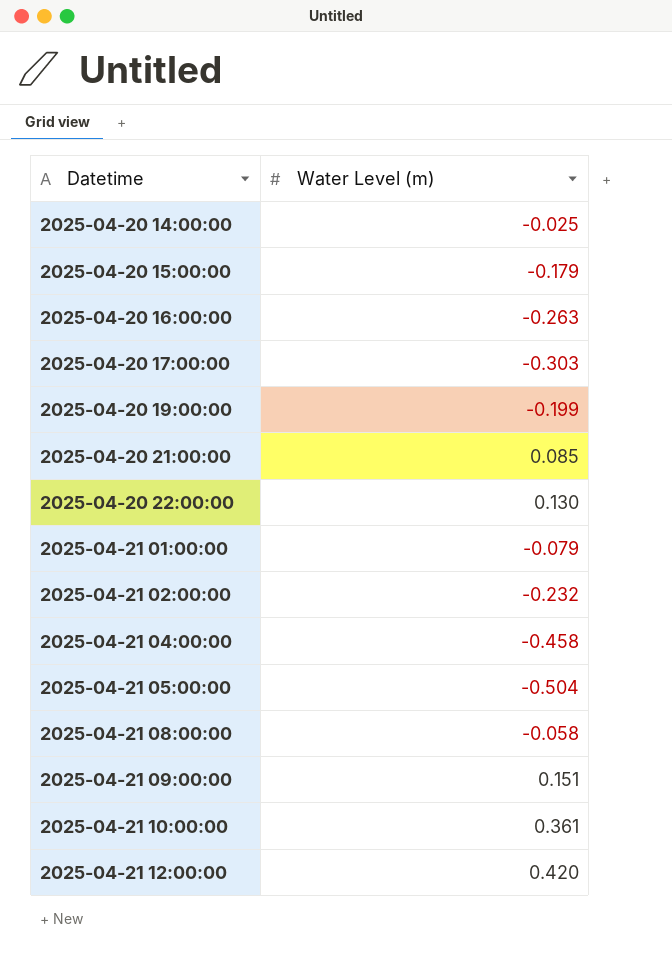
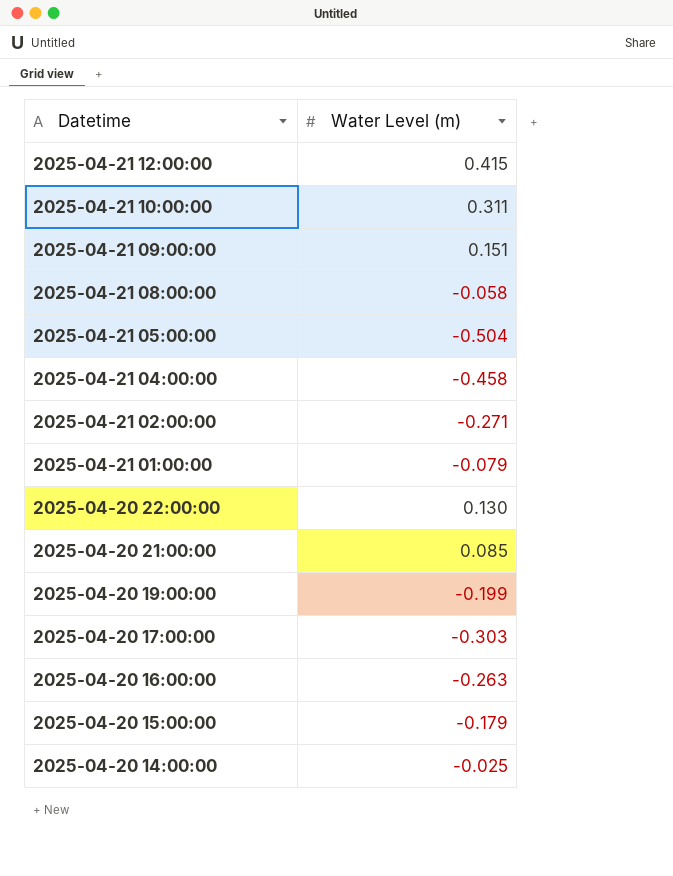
row order: Datetime ascending -> Datetime descending
2025-04-21 12:00:00 | Water Level (m): 0.420 -> 0.415
2025-04-21 10:00:00 | Water Level (m): 0.361 -> 0.311
2025-04-21 02:00:00 | Water Level (m): -0.232 -> -0.271

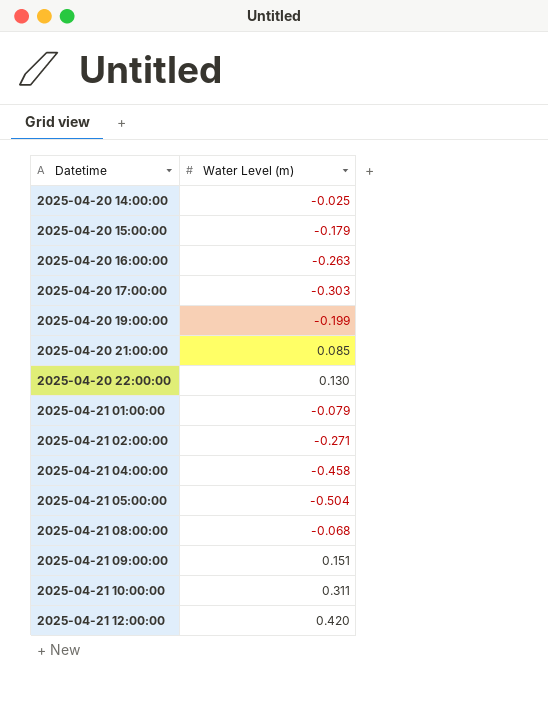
row order: Datetime descending -> Datetime ascending
2025-04-21 08:00:00 | Water Level (m): -0.058 -> -0.068
2025-04-21 12:00:00 | Water Level (m): 0.415 -> 0.420

